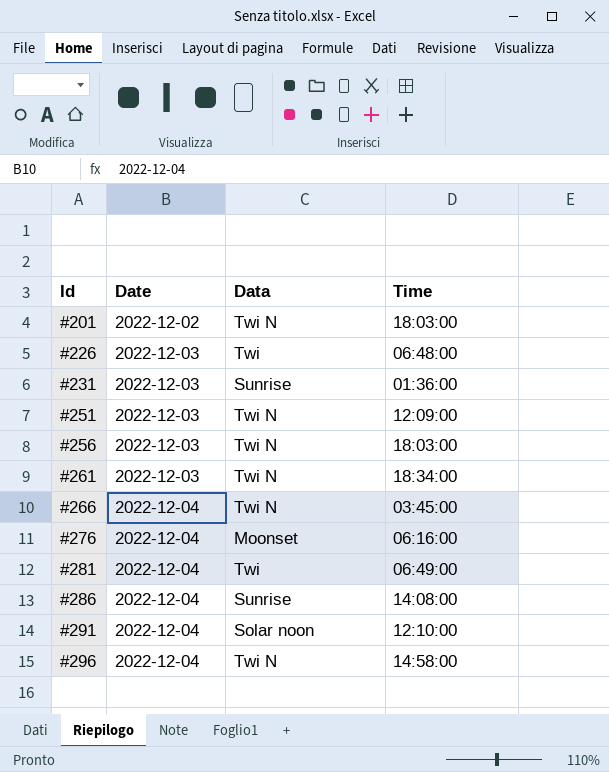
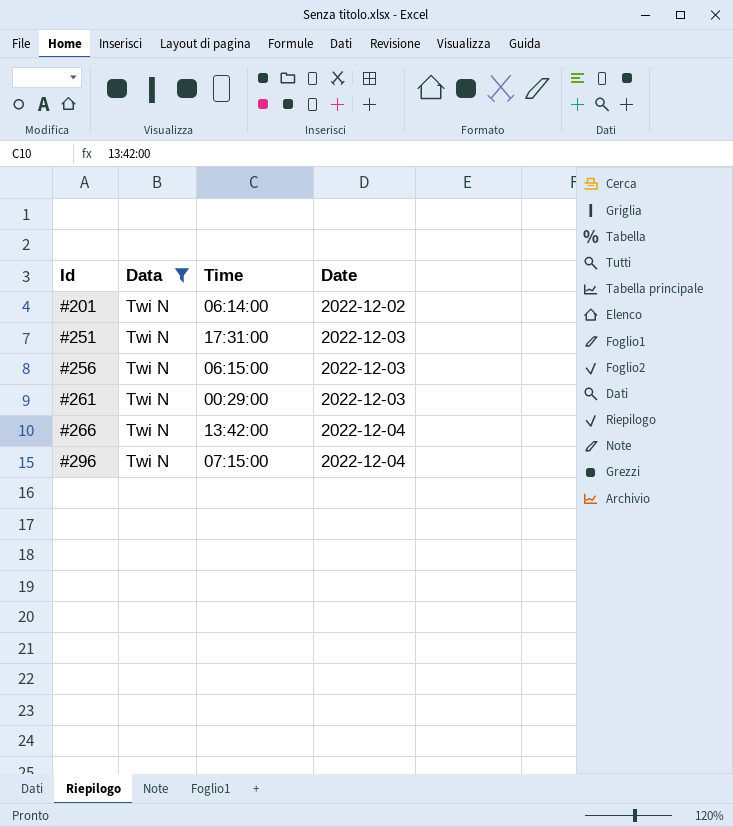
filter: none -> Data = Twi N
column Date | position: 2 -> 4
#201 | Time: 18:03:00 -> 06:14:00
#251 | Time: 12:09:00 -> 17:31:00
#256 | Time: 18:03:00 -> 06:15:00
#261 | Time: 18:34:00 -> 00:29:00
#266 | Time: 03:45:00 -> 13:42:00
#296 | Time: 14:58:00 -> 07:15:00

